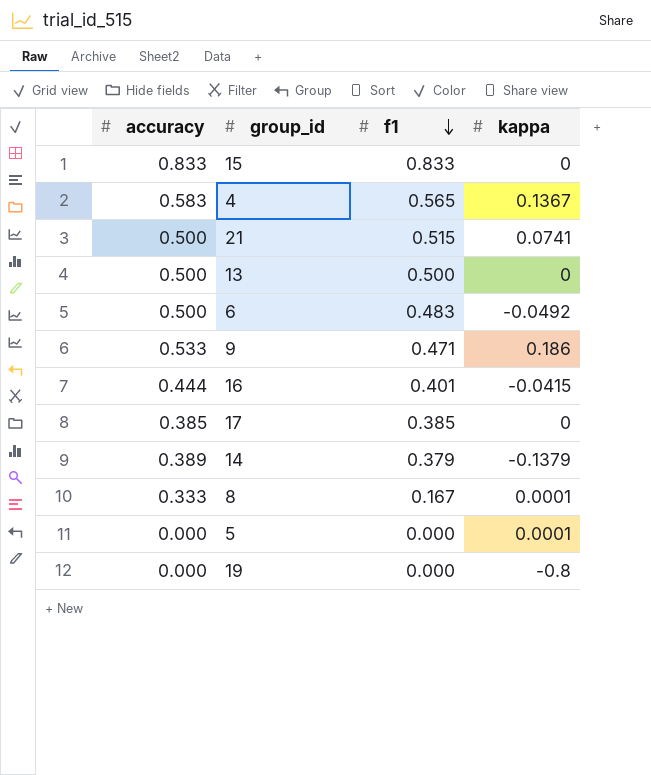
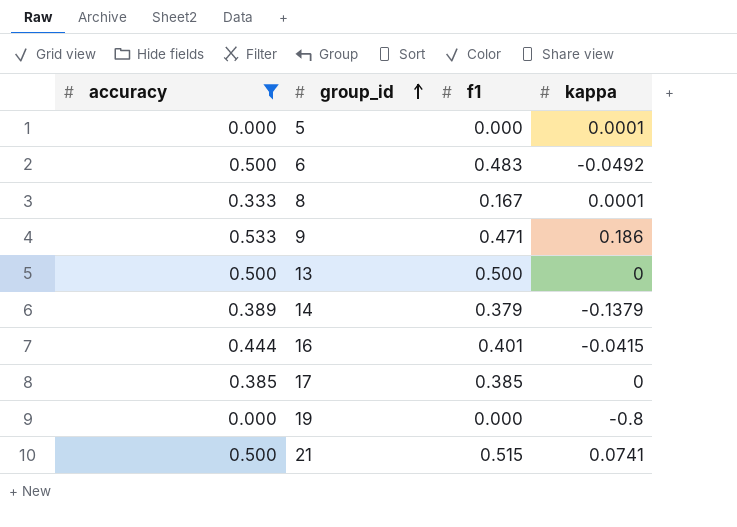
filter: none -> accuracy <= 0.533
row order: f1 descending -> group_id ascending

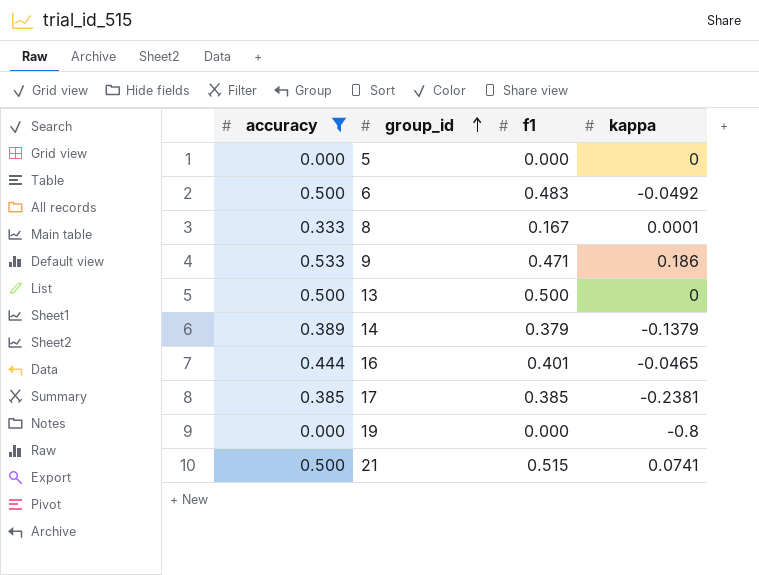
5 | kappa: 0.0001 -> 0
16 | kappa: -0.0415 -> -0.0465
17 | kappa: 0 -> -0.2381

